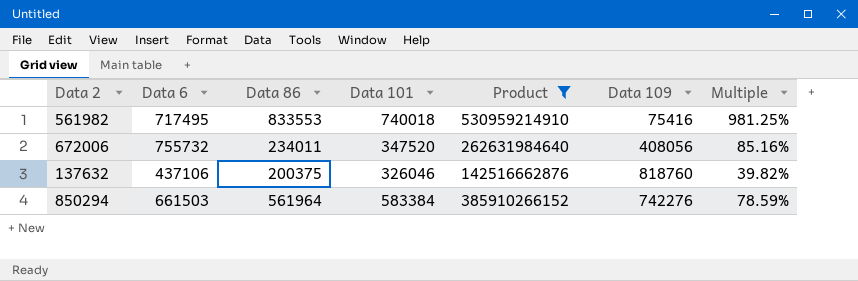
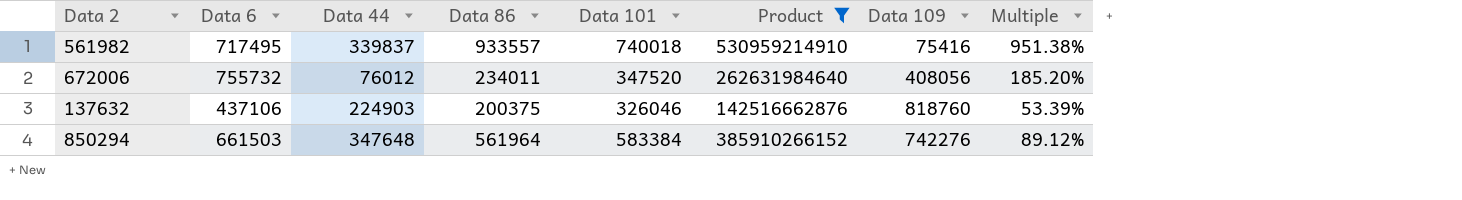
column Data 44 | position: none -> 3
column Multiple | formula: [Data 101] / [Data 109] -> [Data 6] / [Data 109]
561982 | Data 86: 833553 -> 933557

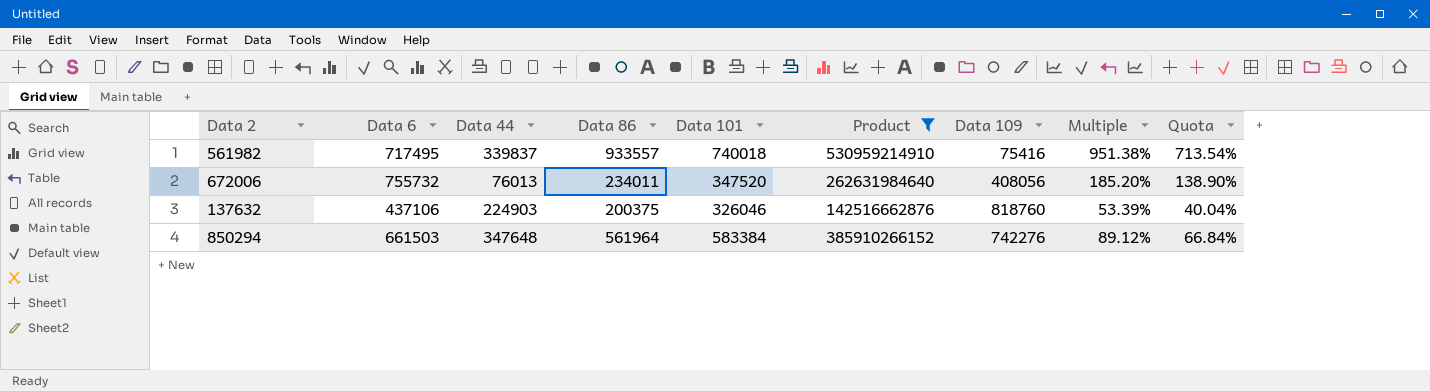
column Quota | formula: none -> [Multiple] * 0.75
672006 | Data 44: 76012 -> 76013

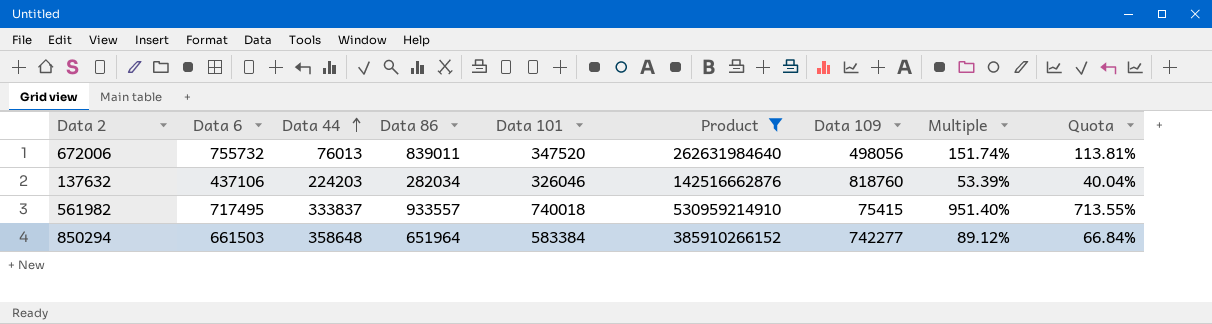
row order: none -> Data 44 ascending
672006 | Data 86: 234011 -> 839011
672006 | Data 109: 408056 -> 498056
672006 | Multiple: 185.20% -> 151.74%
672006 | Quota: 138.90% -> 113.81%
137632 | Data 44: 224903 -> 224203
137632 | Data 86: 200375 -> 282034
561982 | Data 44: 339837 -> 333837
561982 | Data 109: 75416 -> 75415
561982 | Multiple: 951.38% -> 951.40%
561982 | Quota: 713.54% -> 713.55%
850294 | Data 44: 347648 -> 358648
850294 | Data 86: 561964 -> 651964
850294 | Data 109: 742276 -> 742277

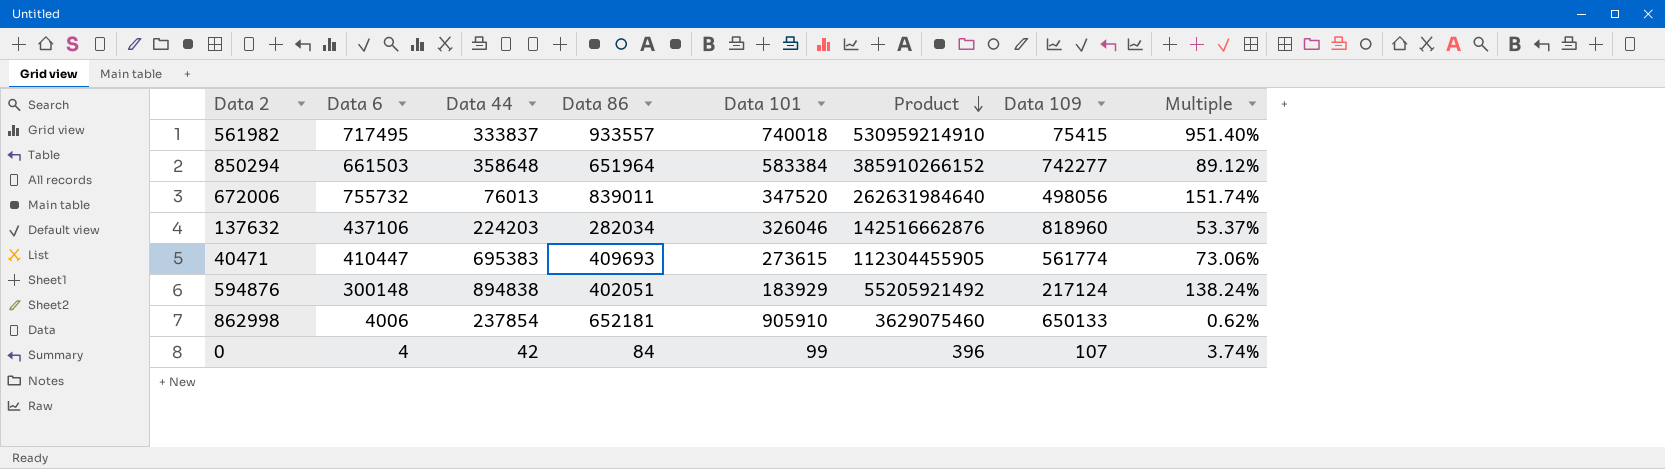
filter: Product >= 142516662876 -> none
row order: Data 44 ascending -> Product descending
column Quota | formula: [Multiple] * 0.75 -> none
137632 | Data 109: 818760 -> 818960
137632 | Multiple: 53.39% -> 53.37%

